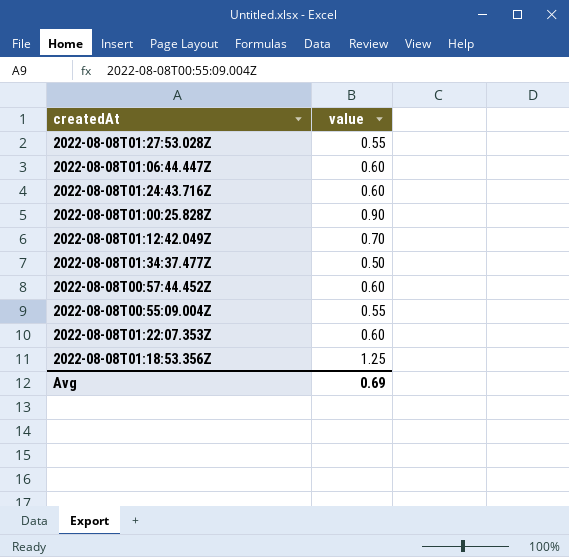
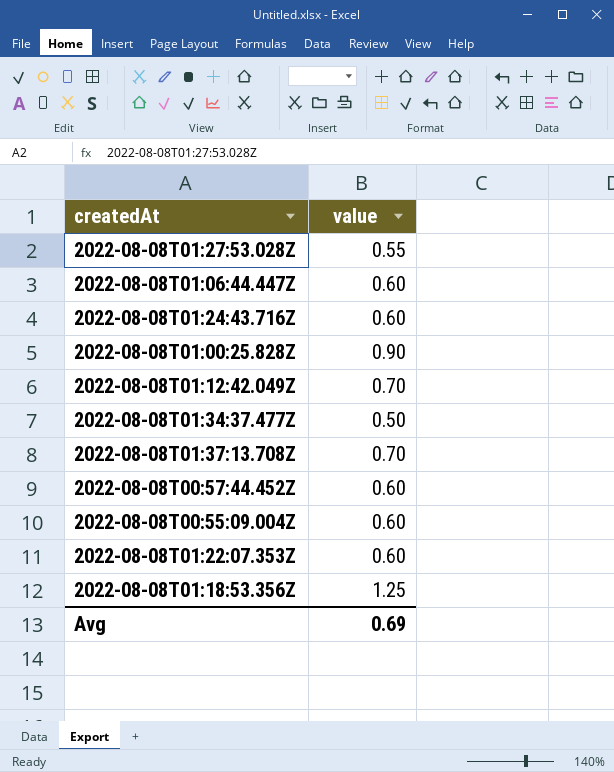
row 2022-08-08T01:37:13.708Z: none -> 0.70
2022-08-08T00:55:09.004Z | value: 0.55 -> 0.60

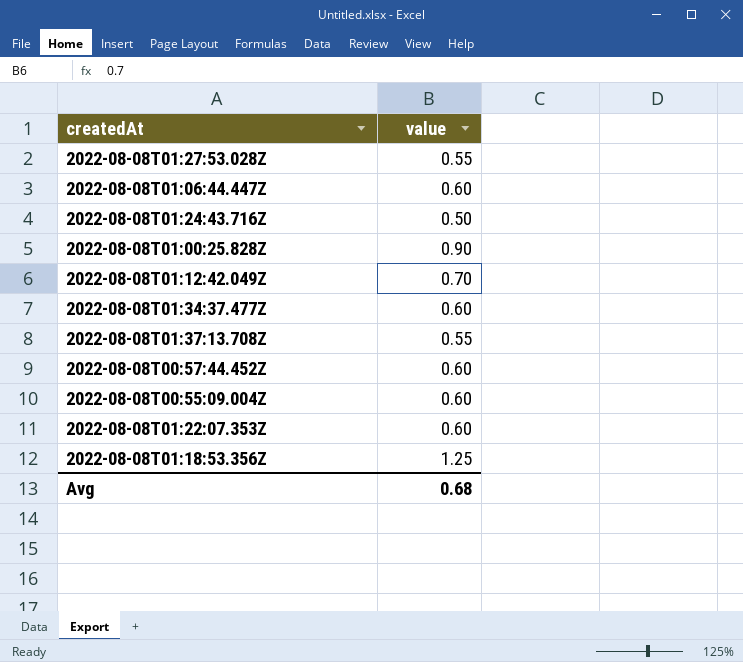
2022-08-08T01:24:43.716Z | value: 0.60 -> 0.50
2022-08-08T01:34:37.477Z | value: 0.50 -> 0.60
2022-08-08T01:37:13.708Z | value: 0.70 -> 0.55
Avg | value: 0.69 -> 0.68

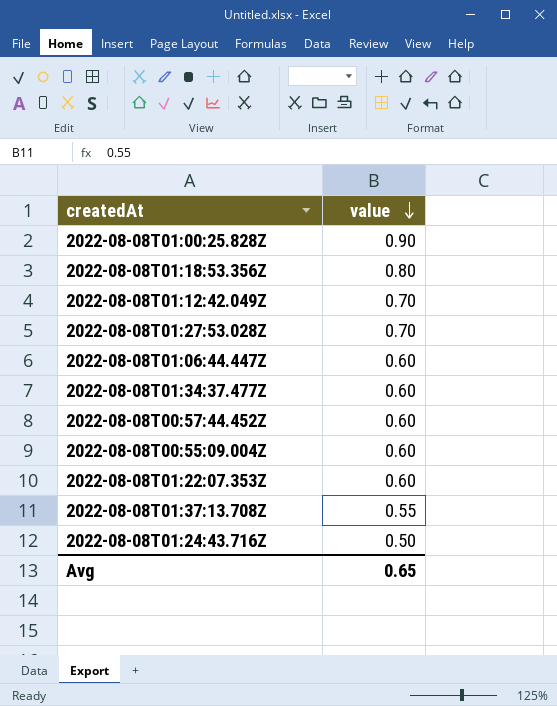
row order: none -> value descending
2022-08-08T01:18:53.356Z | value: 1.25 -> 0.80
2022-08-08T01:27:53.028Z | value: 0.55 -> 0.70
Avg | value: 0.68 -> 0.65

